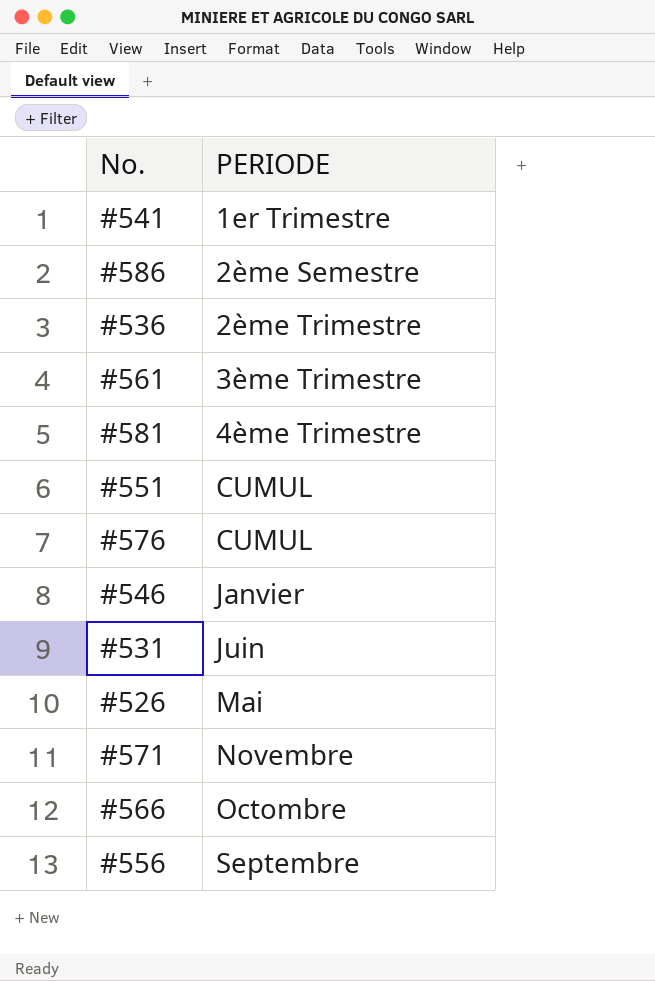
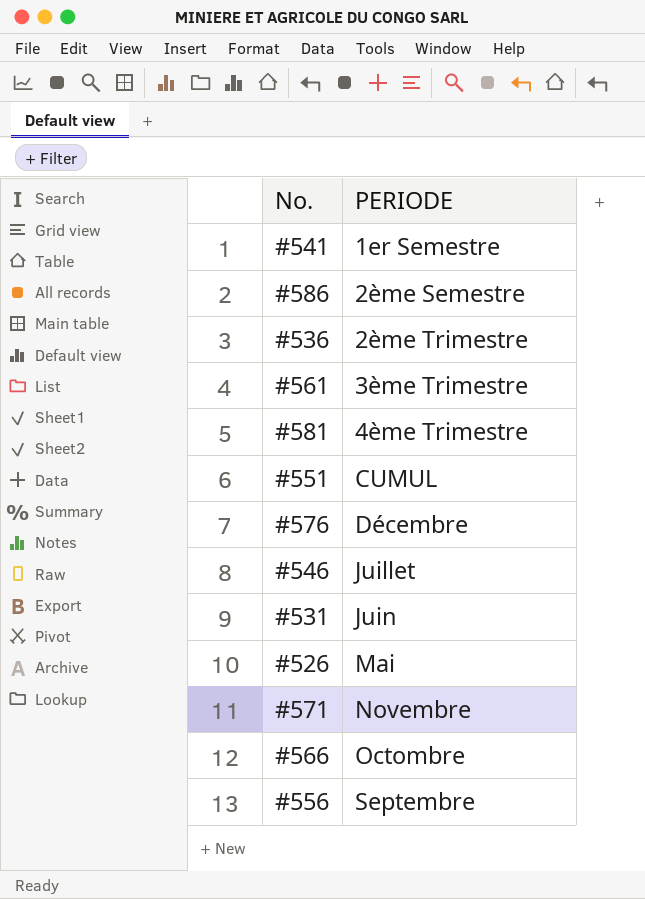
#541 | PERIODE: 1er Trimestre -> 1er Semestre
#576 | PERIODE: CUMUL -> Décembre
#546 | PERIODE: Janvier -> Juillet

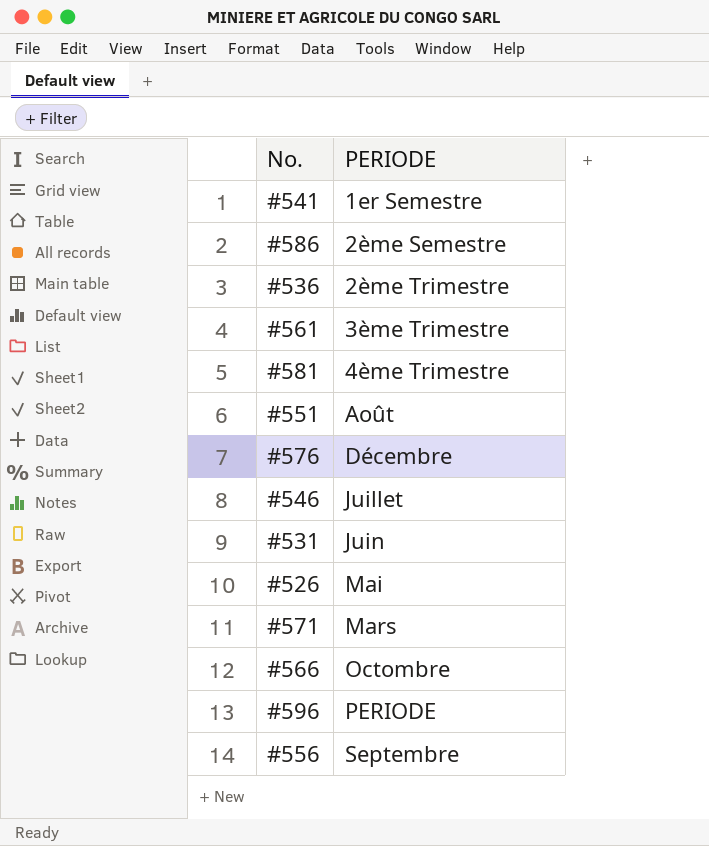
#551 | PERIODE: CUMUL -> Août
#571 | PERIODE: Novembre -> Mars
row #596: none -> PERIODE

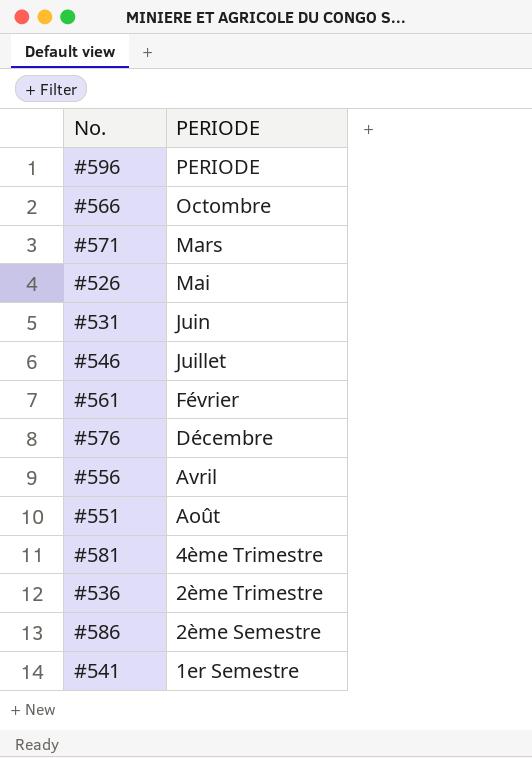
row order: PERIODE ascending -> PERIODE descending
#561 | PERIODE: 3ème Trimestre -> Février
#556 | PERIODE: Septembre -> Avril

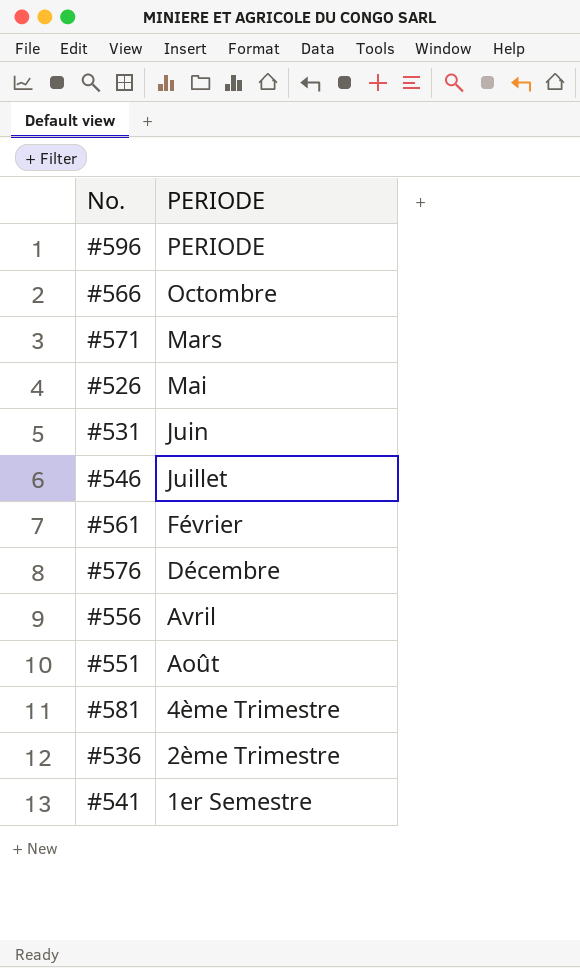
row #586: 2ème Semestre -> none

